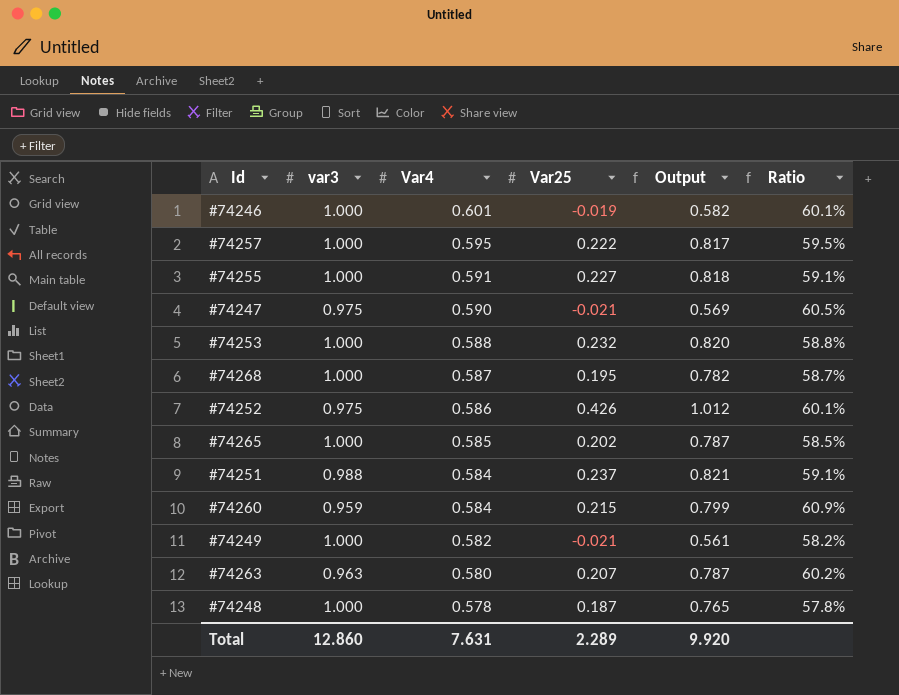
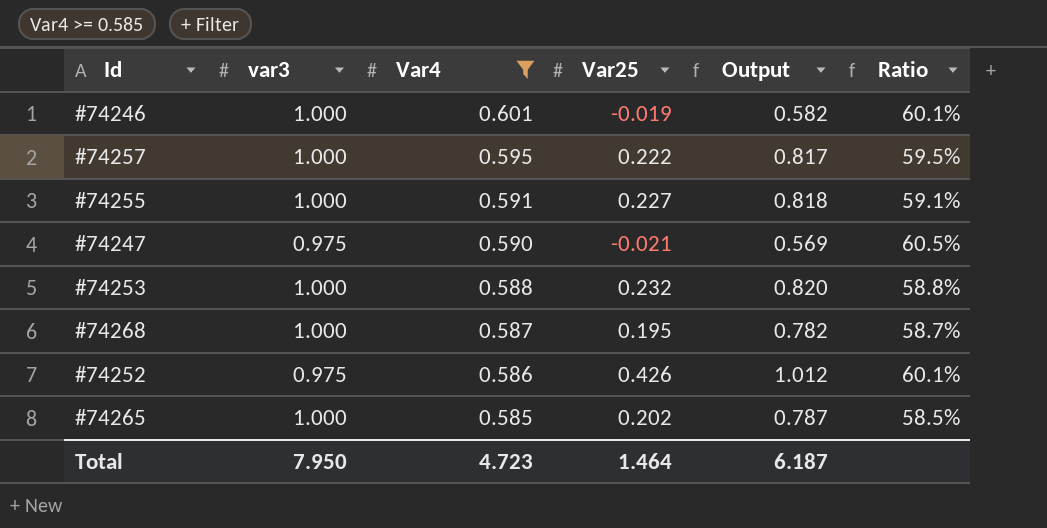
filter: none -> Var4 >= 0.585
Total | var3: 12.860 -> 7.950
Total | Var4: 7.631 -> 4.723
Total | Var25: 2.289 -> 1.464
Total | Output: 9.920 -> 6.187

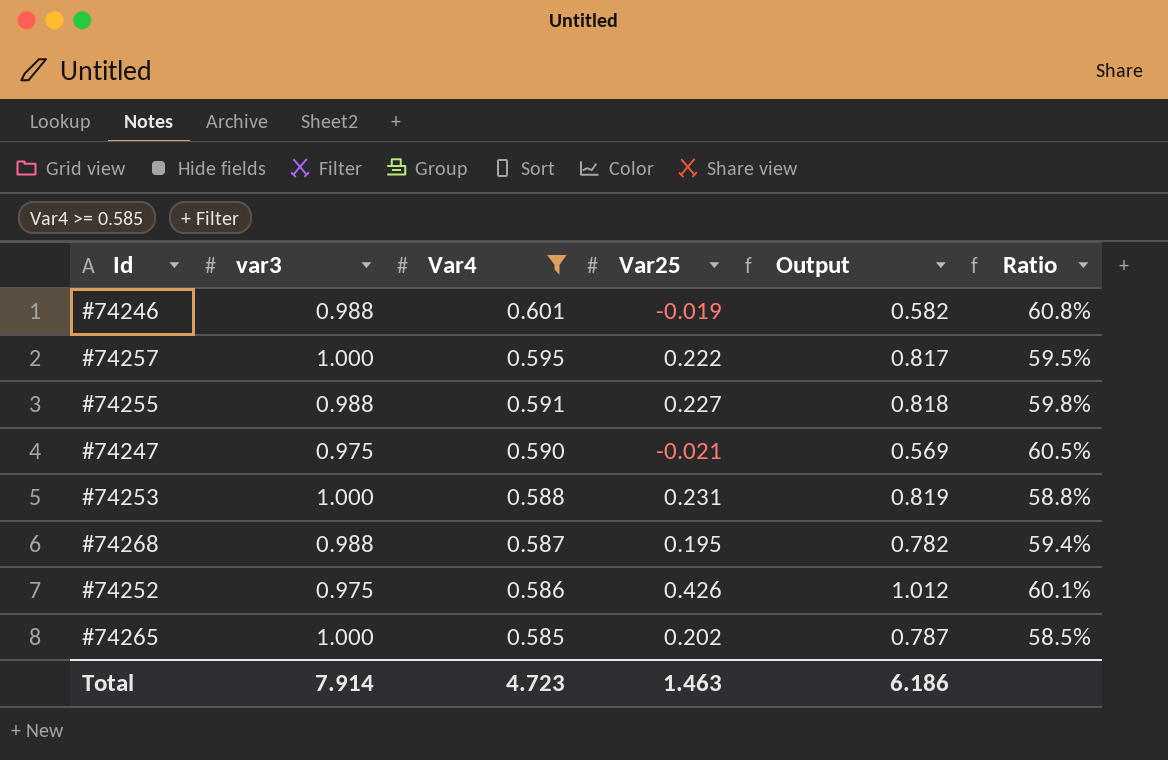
#74246 | var3: 1.000 -> 0.988
#74246 | Ratio: 60.1% -> 60.8%
#74255 | var3: 1.000 -> 0.988
#74255 | Ratio: 59.1% -> 59.8%
#74253 | Var25: 0.232 -> 0.231
#74253 | Output: 0.820 -> 0.819
#74268 | var3: 1.000 -> 0.988
#74268 | Ratio: 58.7% -> 59.4%
Total | var3: 7.950 -> 7.914
Total | Var25: 1.464 -> 1.463
Total | Output: 6.187 -> 6.186

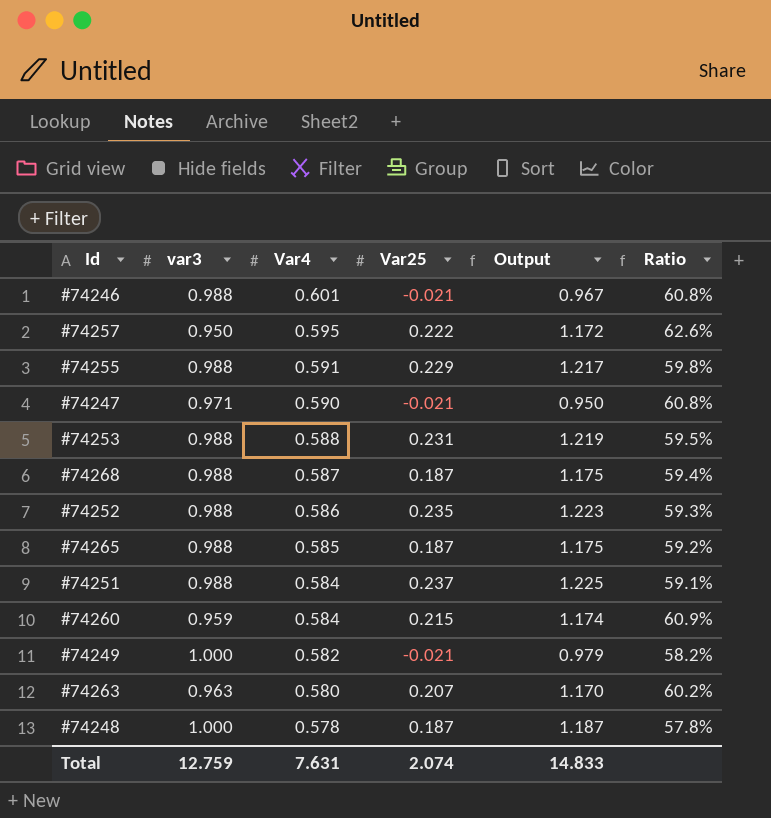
filter: Var4 >= 0.585 -> none
column Output | formula: [Var4] + [Var25] -> [var3] + [Var25]
#74246 | Var25: -0.019 -> -0.021
#74257 | var3: 1.000 -> 0.950
#74257 | Ratio: 59.5% -> 62.6%
#74255 | Var25: 0.227 -> 0.229
#74247 | var3: 0.975 -> 0.971
#74247 | Ratio: 60.5% -> 60.8%
#74253 | var3: 1.000 -> 0.988
#74253 | Ratio: 58.8% -> 59.5%
#74268 | Var25: 0.195 -> 0.187
#74252 | var3: 0.975 -> 0.988
#74252 | Var25: 0.426 -> 0.235
#74252 | Ratio: 60.1% -> 59.3%
#74265 | var3: 1.000 -> 0.988
#74265 | Var25: 0.202 -> 0.187
#74265 | Ratio: 58.5% -> 59.2%
Total | var3: 7.914 -> 12.759
Total | Var4: 4.723 -> 7.631
Total | Var25: 1.463 -> 2.074
Total | Output: 6.186 -> 14.833

